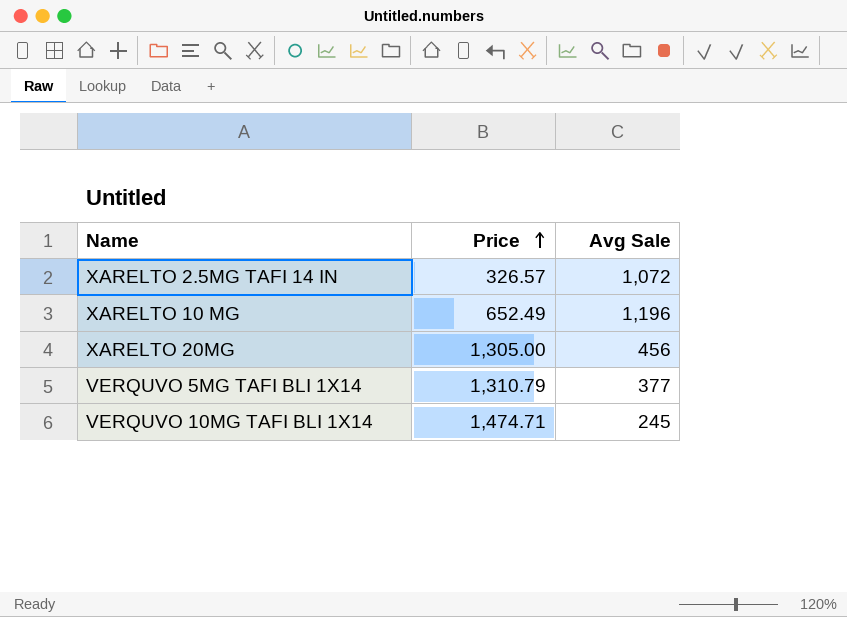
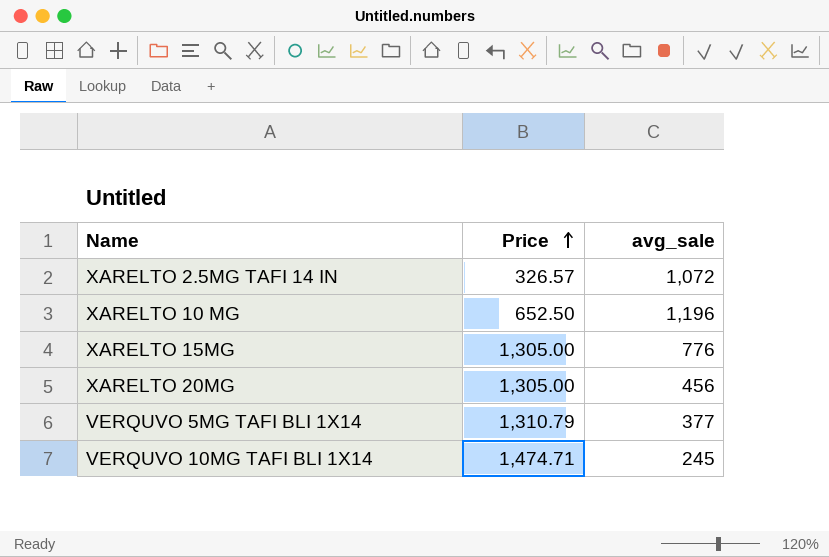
column name: Avg Sale -> avg_sale
XARELTO 10 MG | Price: 652.49 -> 652.50
row XARELTO 15MG: none -> 1,305.00 | 776

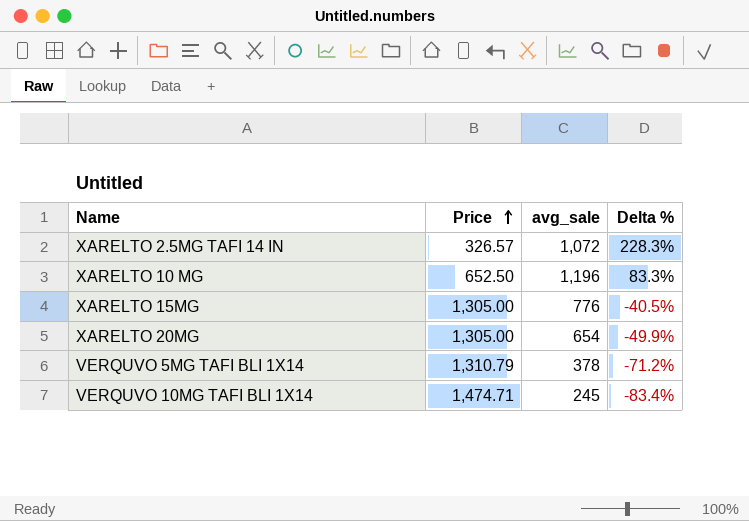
column Delta % | formula: none -> ([avg_sale] - [Price]) / [Price]
XARELTO 20MG | avg_sale: 456 -> 654
VERQUVO 5MG TAFI BLI 1X14 | avg_sale: 377 -> 378

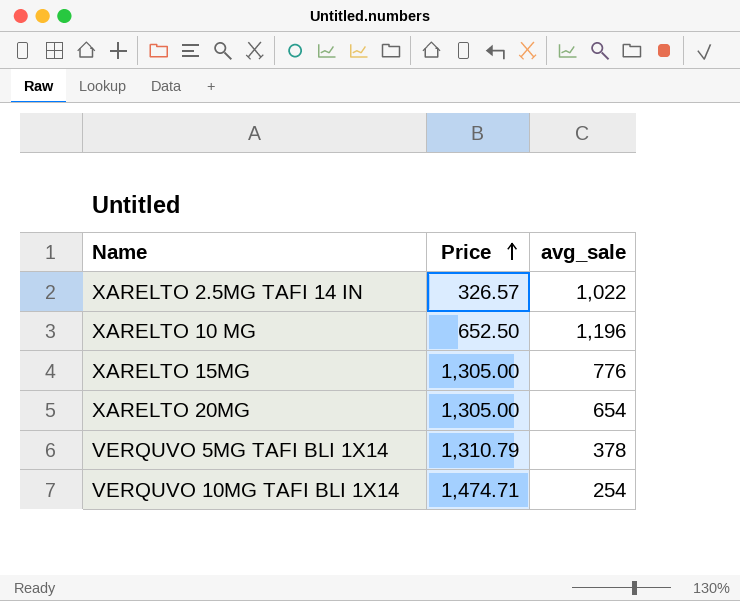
column Delta % | formula: ([avg_sale] - [Price]) / [Price] -> none
XARELTO 2.5MG TAFI 14 IN | avg_sale: 1,072 -> 1,022
VERQUVO 10MG TAFI BLI 1X14 | avg_sale: 245 -> 254

